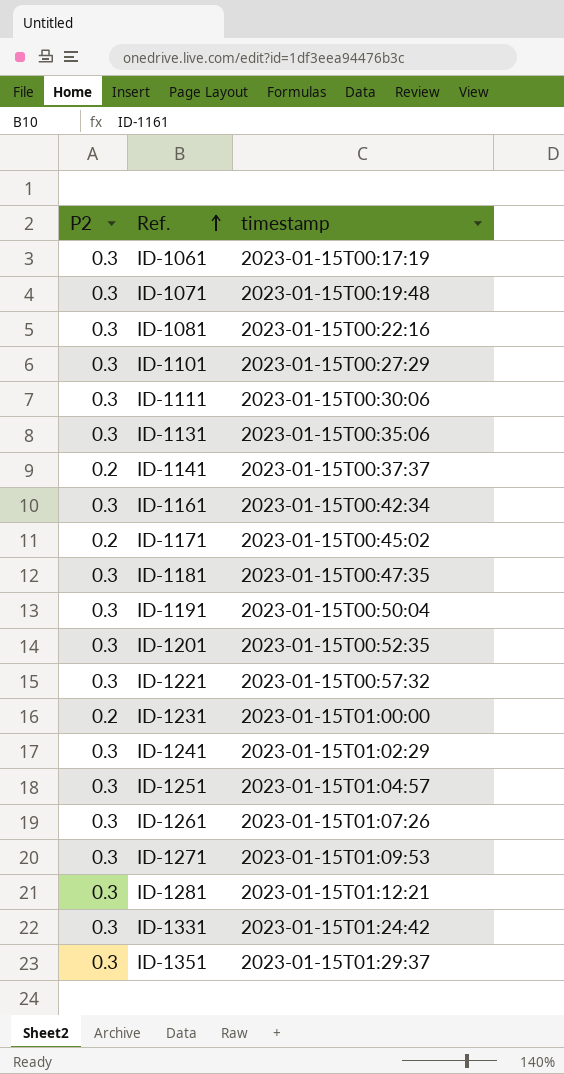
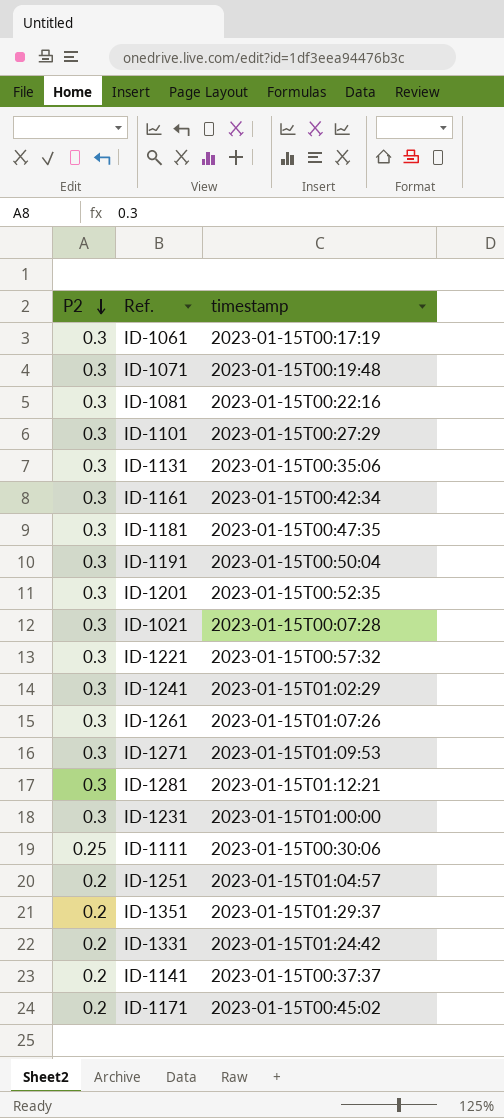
row order: Ref. ascending -> P2 descending
row ID-1021: none -> 0.3 | 2023-01-15T00:07:28
ID-1231 | P2: 0.2 -> 0.3
ID-1111 | P2: 0.3 -> 0.25
ID-1251 | P2: 0.3 -> 0.2
ID-1351 | P2: 0.3 -> 0.2
ID-1331 | P2: 0.3 -> 0.2

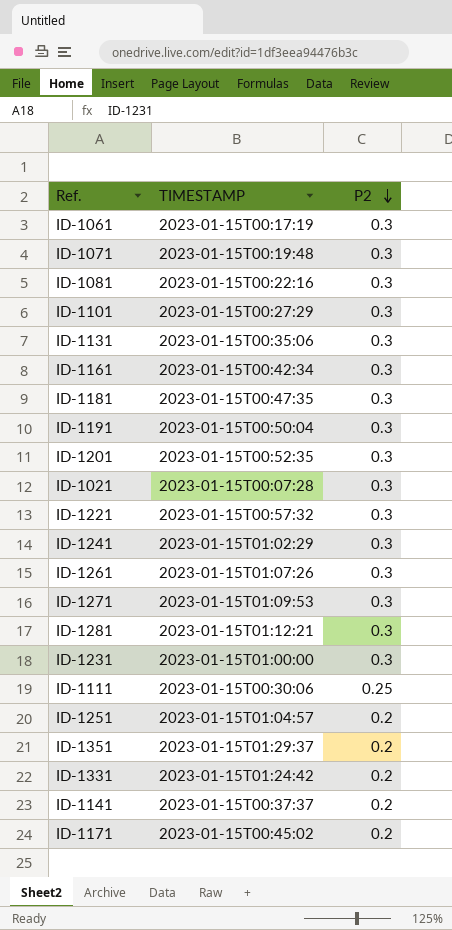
column name: timestamp -> TIMESTAMP
column P2 | position: 1 -> 3

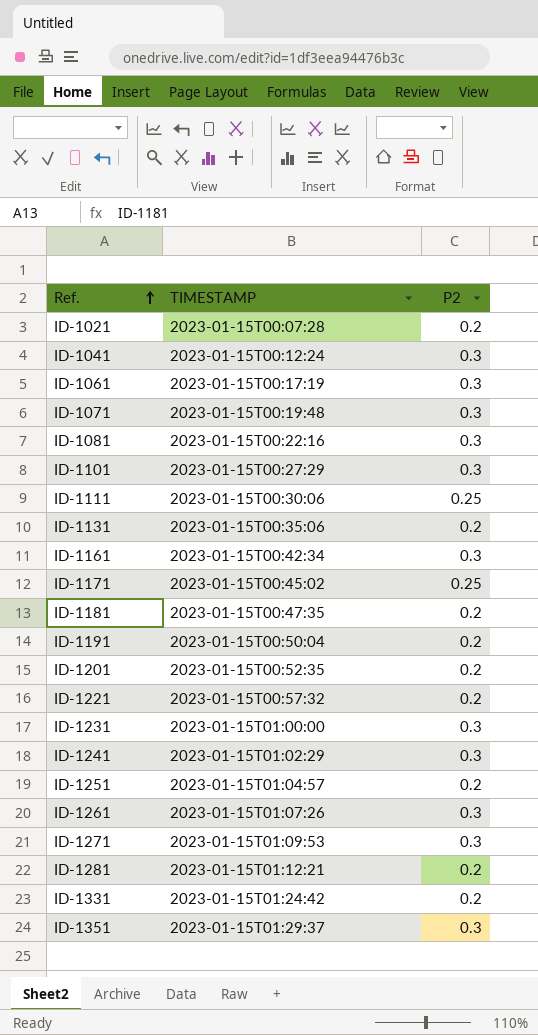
row order: P2 descending -> Ref. ascending
row ID-1141: 2023-01-15T00:37:37 | 0.2 -> none
ID-1021 | P2: 0.3 -> 0.2
row ID-1041: none -> 2023-01-15T00:12:24 | 0.3
ID-1131 | P2: 0.3 -> 0.2
ID-1171 | P2: 0.2 -> 0.25
ID-1181 | P2: 0.3 -> 0.2
ID-1191 | P2: 0.3 -> 0.2
ID-1201 | P2: 0.3 -> 0.2
ID-1221 | P2: 0.3 -> 0.2
ID-1281 | P2: 0.3 -> 0.2
ID-1351 | P2: 0.2 -> 0.3

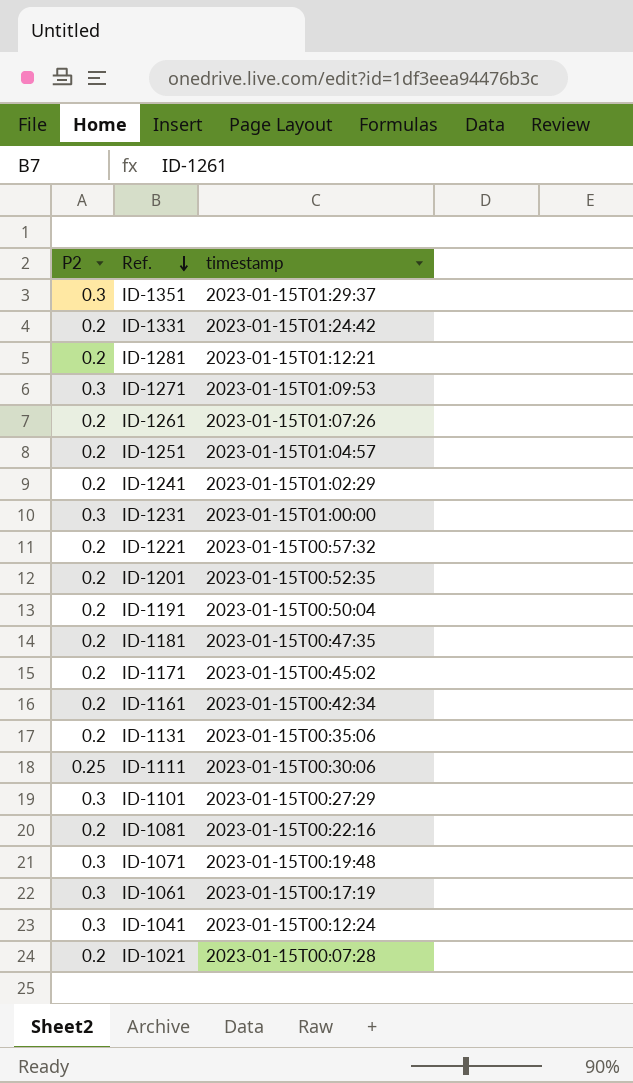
row order: Ref. ascending -> Ref. descending
column P2 | position: 3 -> 1
column name: TIMESTAMP -> timestamp
ID-1261 | P2: 0.3 -> 0.2
ID-1241 | P2: 0.3 -> 0.2
ID-1171 | P2: 0.25 -> 0.2
ID-1161 | P2: 0.3 -> 0.2
ID-1081 | P2: 0.3 -> 0.2

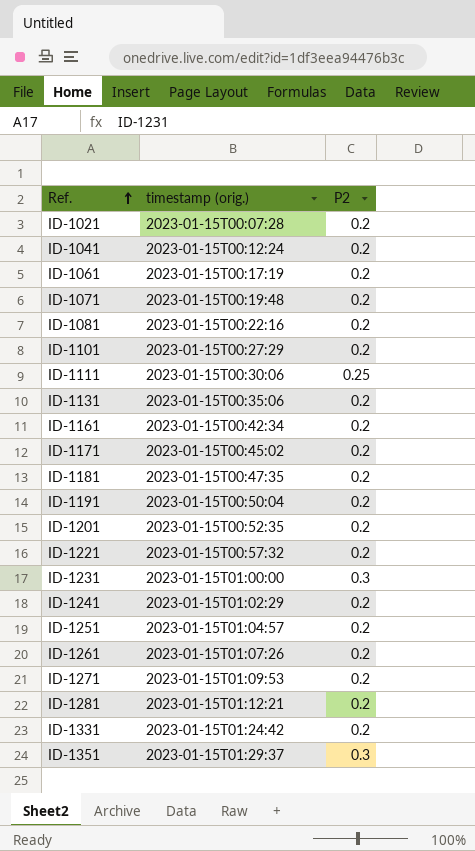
row order: Ref. descending -> Ref. ascending
column name: timestamp -> timestamp (orig.)
column P2 | position: 1 -> 3
ID-1041 | P2: 0.3 -> 0.2
ID-1061 | P2: 0.3 -> 0.2
ID-1071 | P2: 0.3 -> 0.2
ID-1101 | P2: 0.3 -> 0.2
ID-1271 | P2: 0.3 -> 0.2

